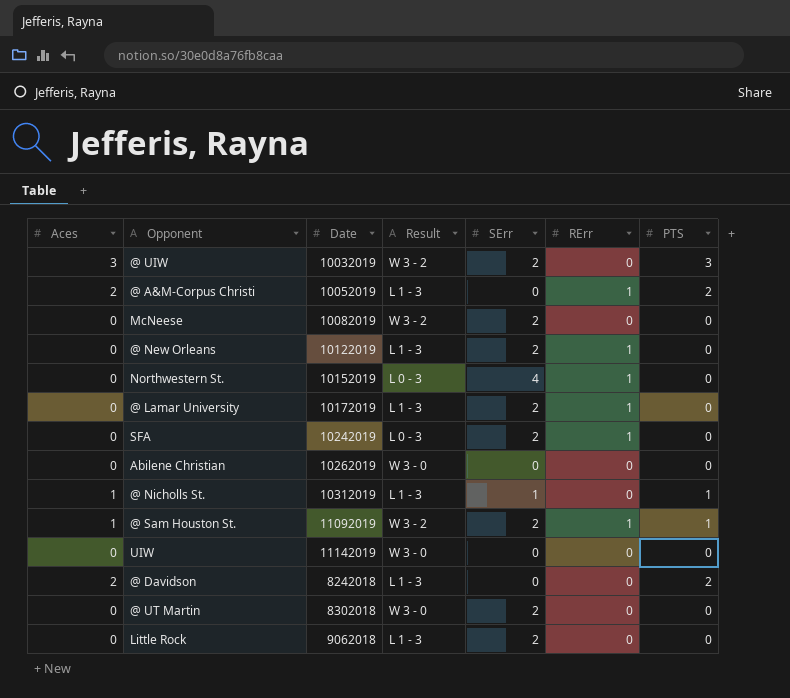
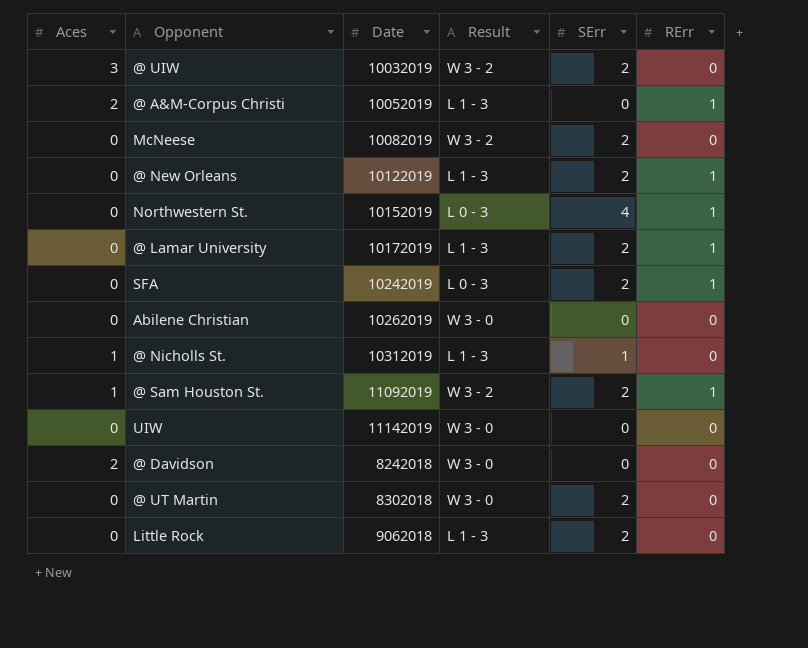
column PTS | position: 7 -> none
@ Davidson | Result: L 1 - 3 -> W 3 - 0

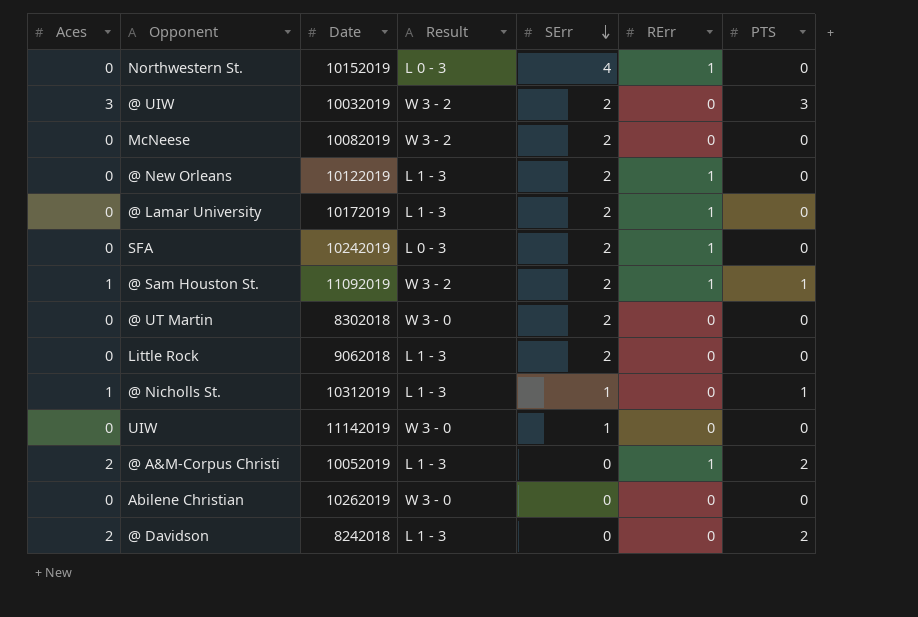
row order: none -> SErr descending
column PTS | position: none -> 7
UIW | SErr: 0 -> 1
@ Davidson | Result: W 3 - 0 -> L 1 - 3

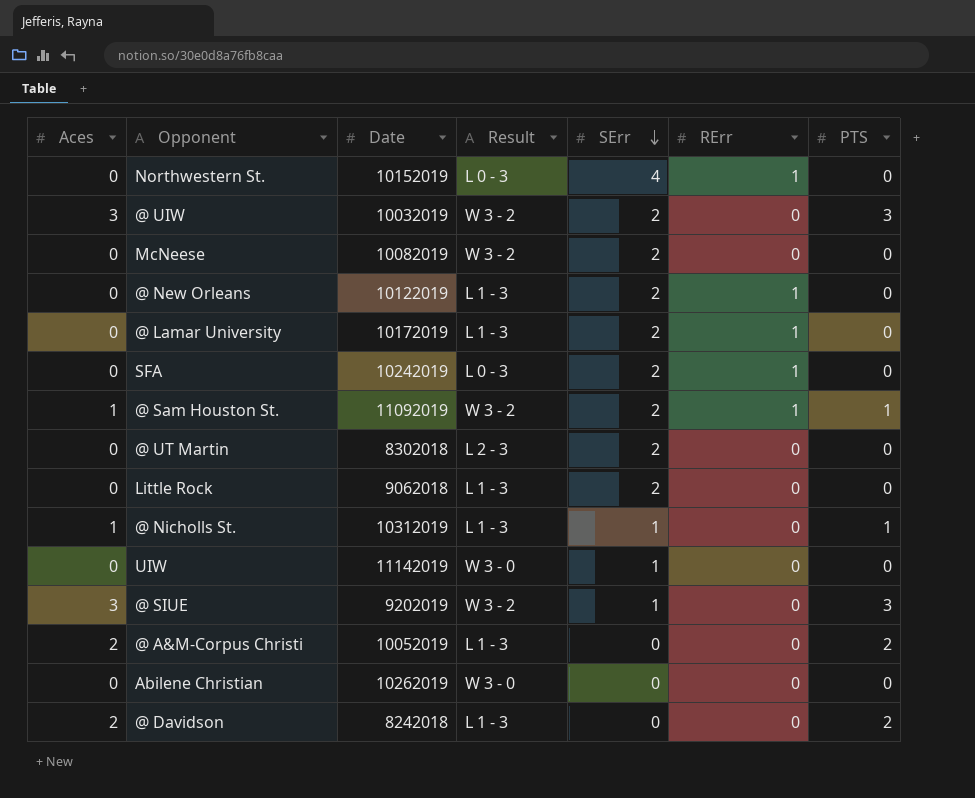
@ UT Martin | Result: W 3 - 0 -> L 2 - 3
row @ SIUE: none -> 3 | 9202019 | W 3 - 2 | 1 | 0 | 3
@ A&M-Corpus Christi | RErr: 1 -> 0

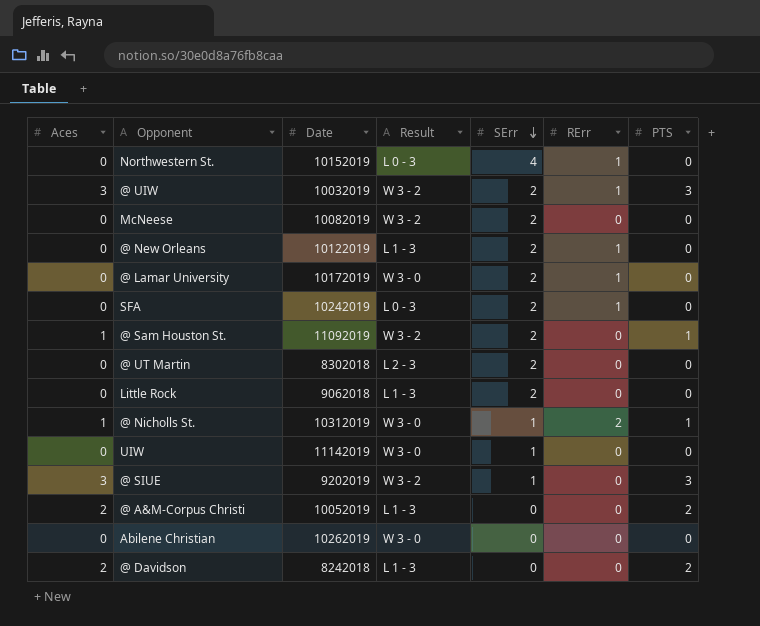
@ UIW | RErr: 0 -> 1
@ Lamar University | Result: L 1 - 3 -> W 3 - 0
@ Sam Houston St. | RErr: 1 -> 0
@ Nicholls St. | Result: L 1 - 3 -> W 3 - 0
@ Nicholls St. | RErr: 0 -> 2

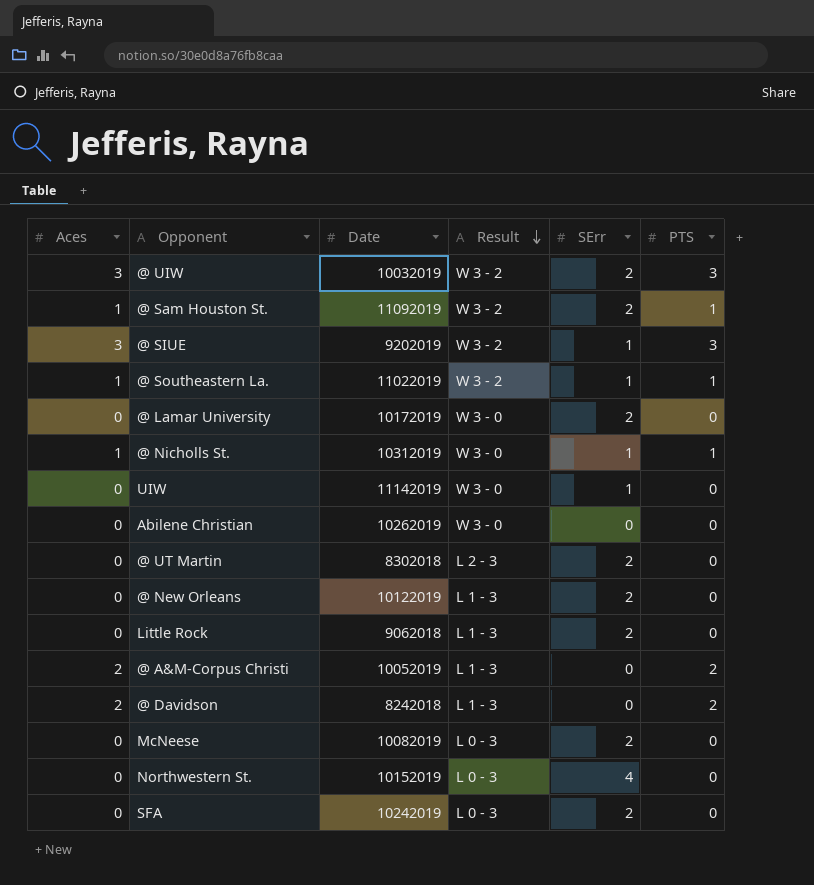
row order: SErr descending -> Result descending
column RErr | position: 6 -> none
row @ Southeastern La.: none -> 1 | 11022019 | W 3 - 2 | 1 | 1
McNeese | Result: W 3 - 2 -> L 0 - 3

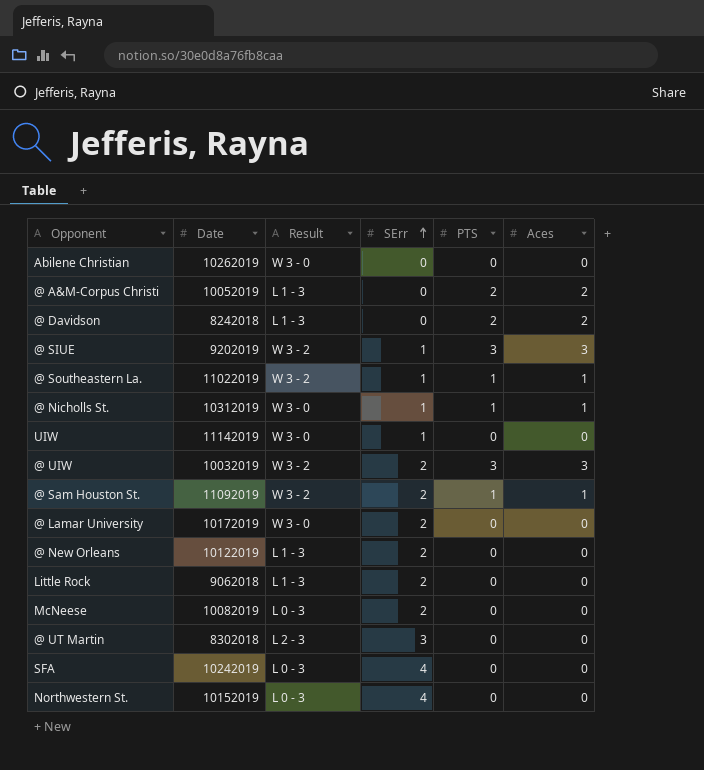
row order: Result descending -> SErr ascending
column Aces | position: 1 -> 6
@ UT Martin | SErr: 2 -> 3
SFA | SErr: 2 -> 4

